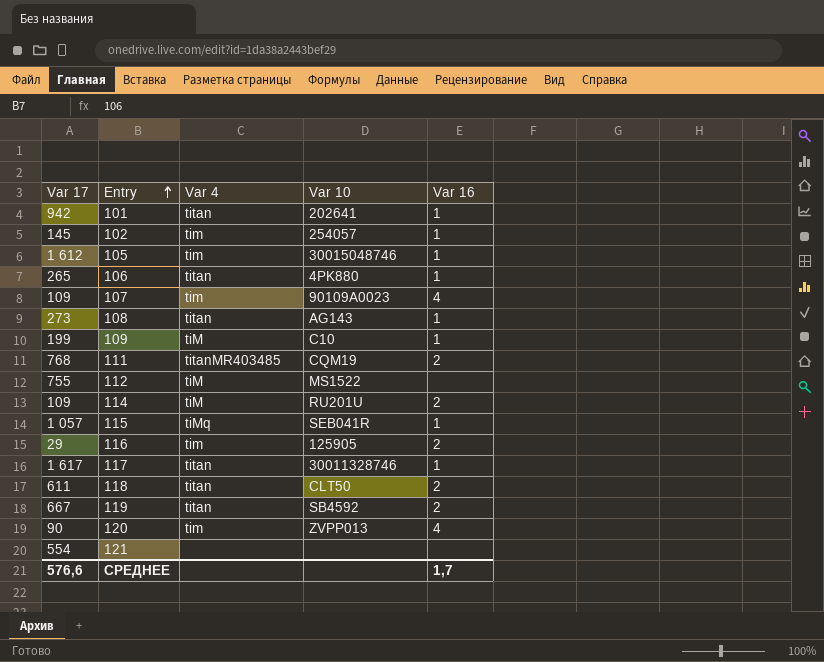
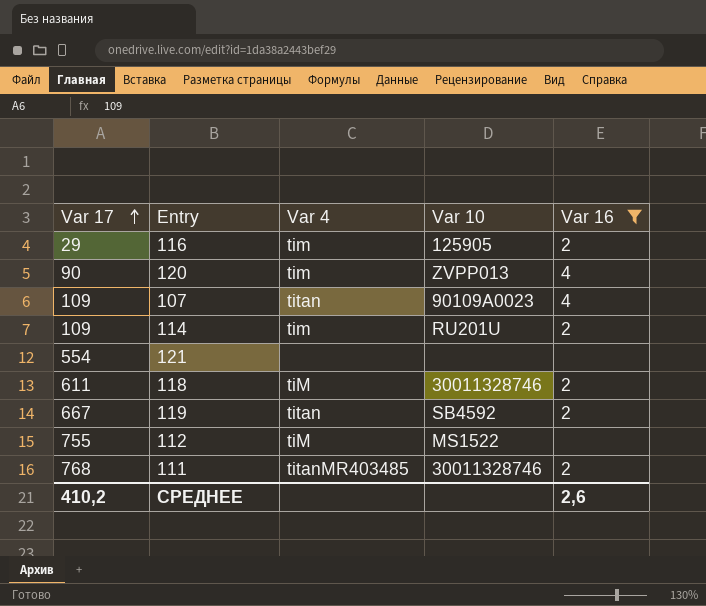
filter: none -> Var 16 != 1
row order: Entry ascending -> Var 17 ascending
107 | Var 4: tim -> titan
114 | Var 4: tiM -> tim
118 | Var 4: titan -> tiM
118 | Var 10: CLT50 -> 30011328746
111 | Var 10: CQM19 -> 30011328746
СРЕДНЕЕ | Var 17: 576,6 -> 410,2
СРЕДНЕЕ | Var 16: 1,7 -> 2,6

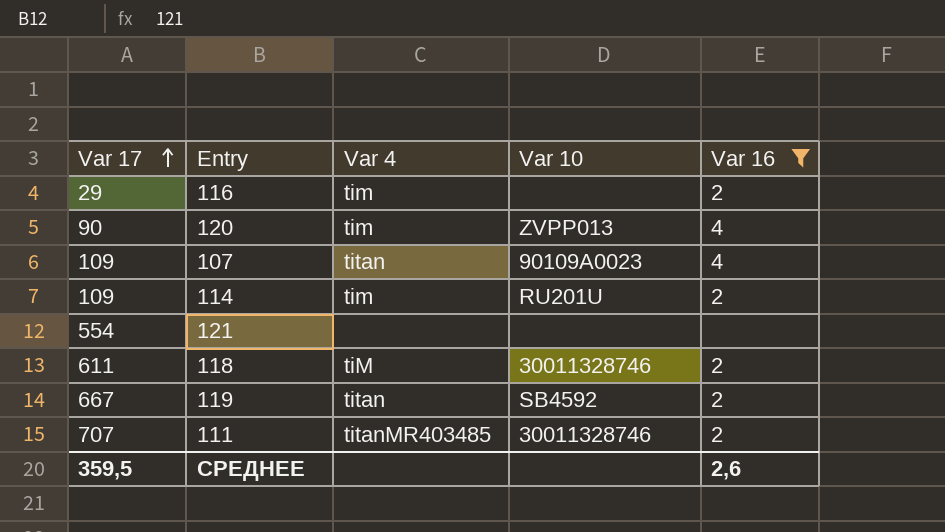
row 112: 755 | tiM | MS1522 | none -> none
116 | Var 10: 125905 -> none
111 | Var 17: 768 -> 707
СРЕДНЕЕ | Var 17: 410,2 -> 359,5

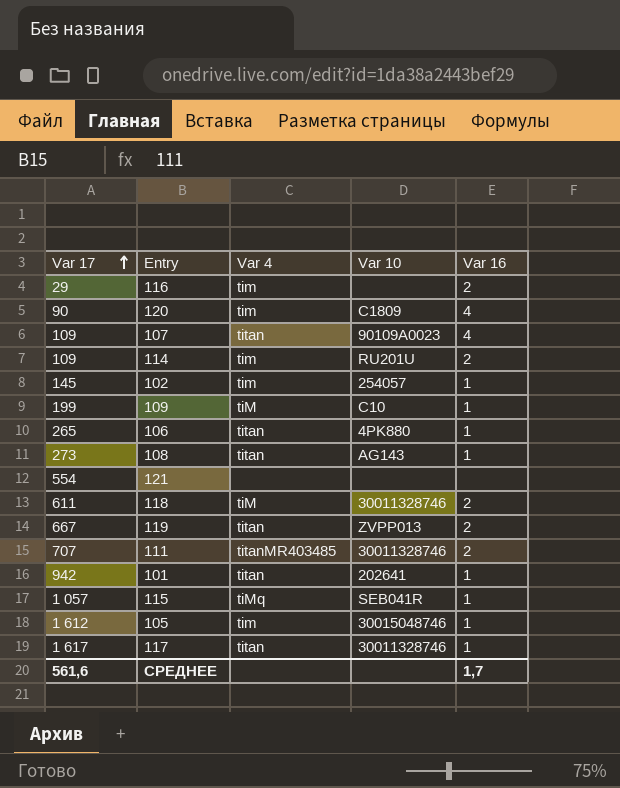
filter: Var 16 != 1 -> none
120 | Var 10: ZVPP013 -> C1809
119 | Var 10: SB4592 -> ZVPP013
СРЕДНЕЕ | Var 17: 359,5 -> 561,6
СРЕДНЕЕ | Var 16: 2,6 -> 1,7

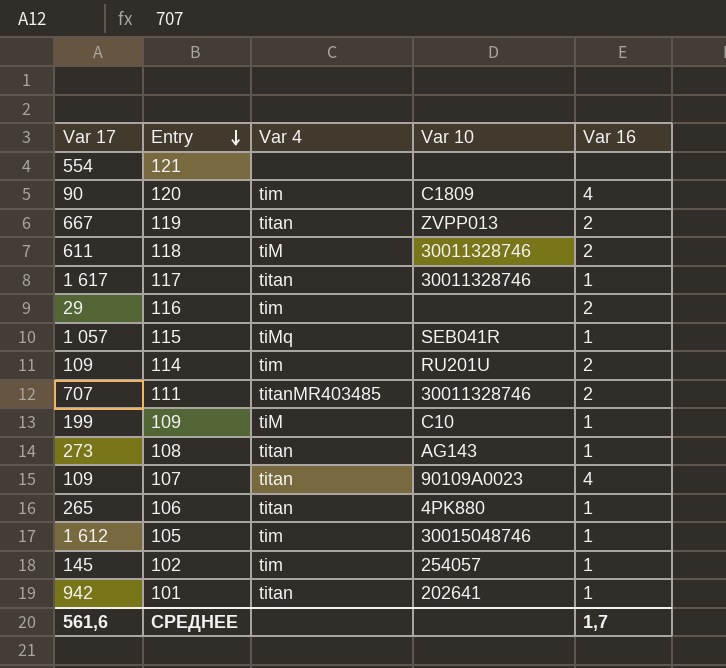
row order: Var 17 ascending -> Entry descending

